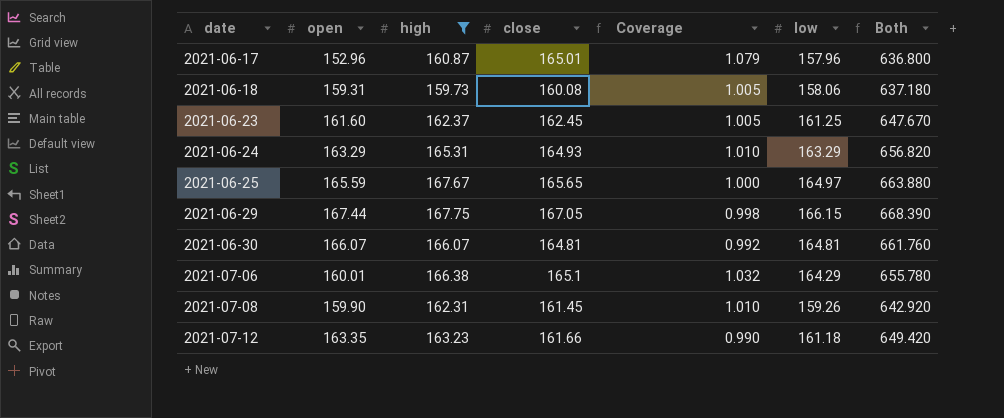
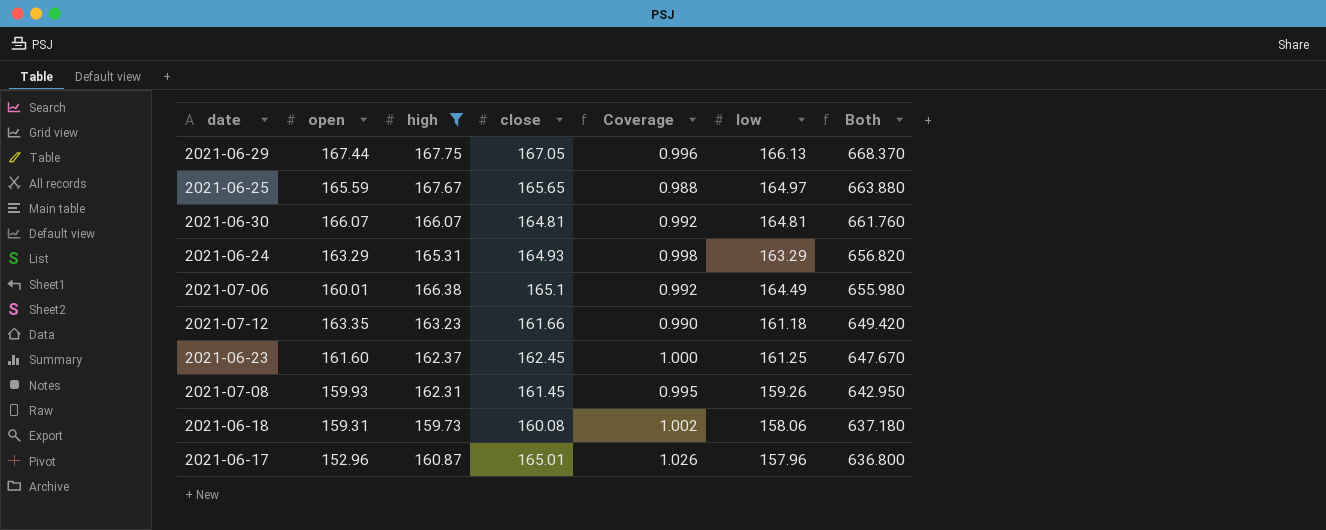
row order: date ascending -> Both descending
column Coverage | formula: [close] / [open] -> [close] / [high]
2021-06-29 | low: 166.15 -> 166.13
2021-06-29 | Both: 668.390 -> 668.370
2021-07-06 | low: 164.29 -> 164.49
2021-07-06 | Both: 655.780 -> 655.980
2021-07-08 | open: 159.90 -> 159.93
2021-07-08 | Both: 642.920 -> 642.950

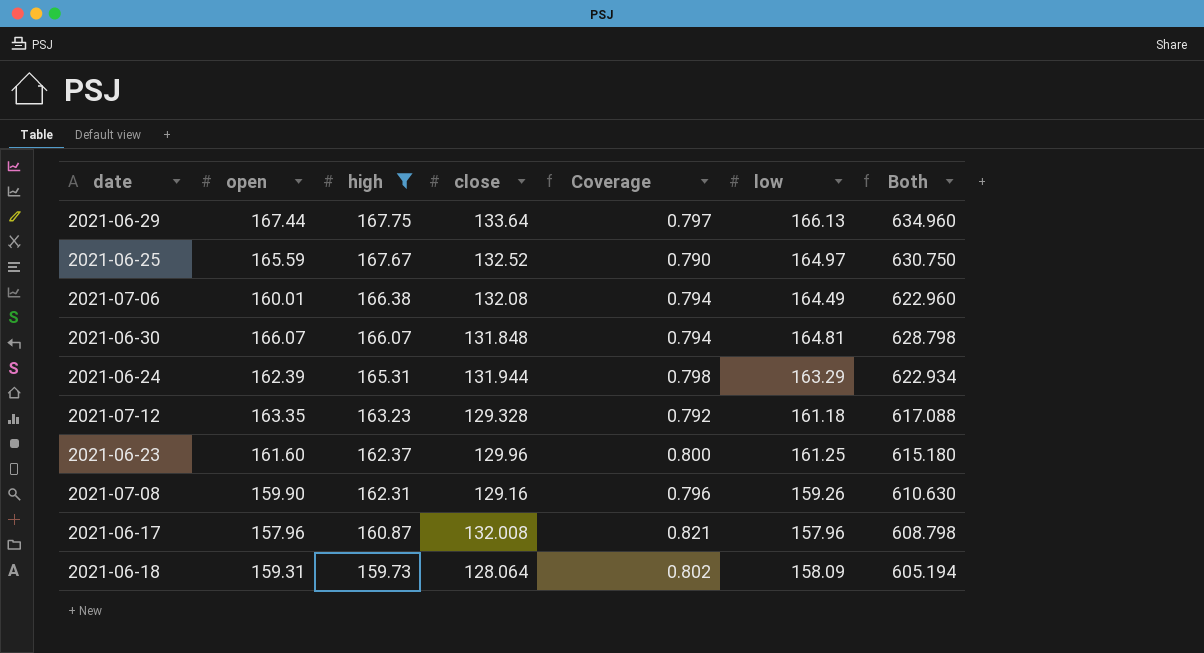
row order: Both descending -> high descending
2021-06-29 | close: 167.05 -> 133.64
2021-06-29 | Coverage: 0.996 -> 0.797
2021-06-29 | Both: 668.370 -> 634.960
2021-06-25 | close: 165.65 -> 132.52
2021-06-25 | Coverage: 0.988 -> 0.790
2021-06-25 | Both: 663.880 -> 630.750
2021-07-06 | close: 165.1 -> 132.08
2021-07-06 | Coverage: 0.992 -> 0.794
2021-07-06 | Both: 655.980 -> 622.960
2021-06-30 | close: 164.81 -> 131.848
2021-06-30 | Coverage: 0.992 -> 0.794
2021-06-30 | Both: 661.760 -> 628.798
2021-06-24 | open: 163.29 -> 162.39
2021-06-24 | close: 164.93 -> 131.944
2021-06-24 | Coverage: 0.998 -> 0.798
2021-06-24 | Both: 656.820 -> 622.934
2021-07-12 | close: 161.66 -> 129.328
2021-07-12 | Coverage: 0.990 -> 0.792
2021-07-12 | Both: 649.420 -> 617.088
2021-06-23 | close: 162.45 -> 129.96
2021-06-23 | Coverage: 1.000 -> 0.800
2021-06-23 | Both: 647.670 -> 615.180
2021-07-08 | open: 159.93 -> 159.90
2021-07-08 | close: 161.45 -> 129.16
2021-07-08 | Coverage: 0.995 -> 0.796
2021-07-08 | Both: 642.950 -> 610.630
2021-06-17 | open: 152.96 -> 157.96
2021-06-17 | close: 165.01 -> 132.008
2021-06-17 | Coverage: 1.026 -> 0.821
2021-06-17 | Both: 636.800 -> 608.798
2021-06-18 | close: 160.08 -> 128.064
2021-06-18 | Coverage: 1.002 -> 0.802
2021-06-18 | low: 158.06 -> 158.09
2021-06-18 | Both: 637.180 -> 605.194

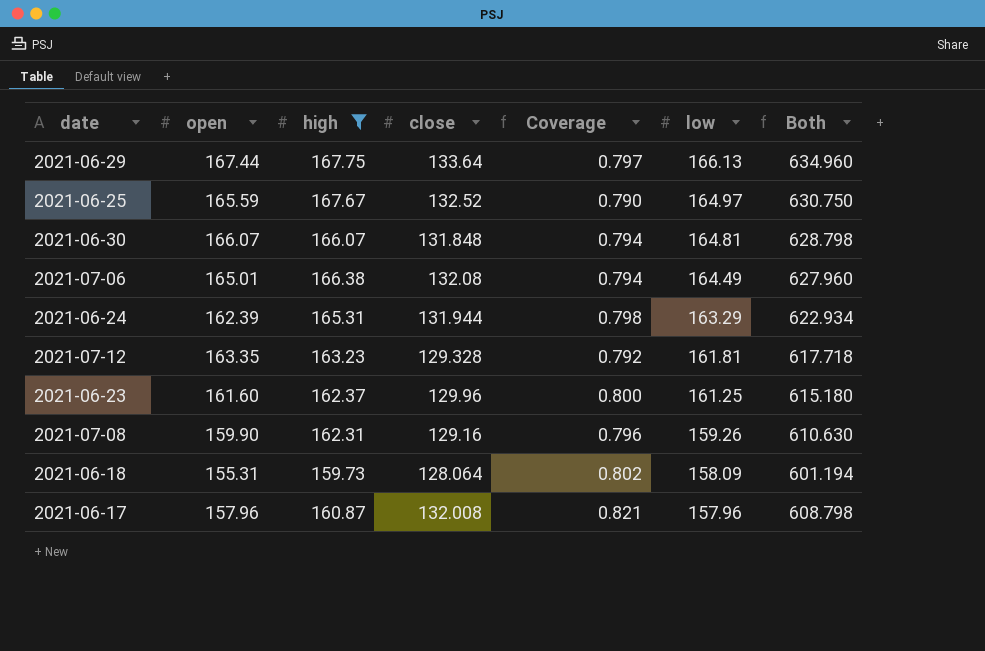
row order: high descending -> low descending
2021-07-06 | open: 160.01 -> 165.01
2021-07-06 | Both: 622.960 -> 627.960
2021-07-12 | low: 161.18 -> 161.81
2021-07-12 | Both: 617.088 -> 617.718
2021-06-18 | open: 159.31 -> 155.31
2021-06-18 | Both: 605.194 -> 601.194

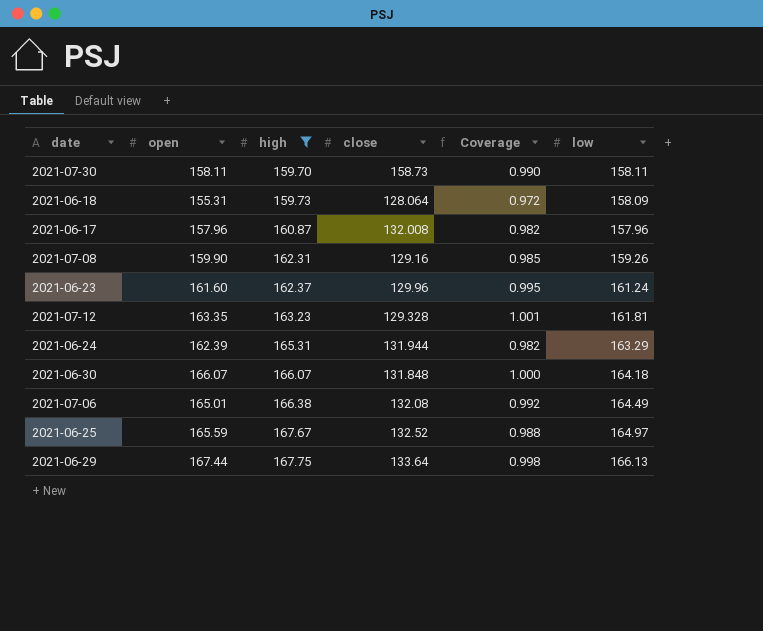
row order: low descending -> high ascending
column Both | formula: [open] + [high] + [close] + [low] -> none
column Coverage | formula: [close] / [high] -> [open] / [high]
row 2021-07-30: none -> 158.11 | 159.70 | 158.73 | 0.990 | 158.11
2021-06-23 | low: 161.25 -> 161.24
2021-06-30 | low: 164.81 -> 164.18

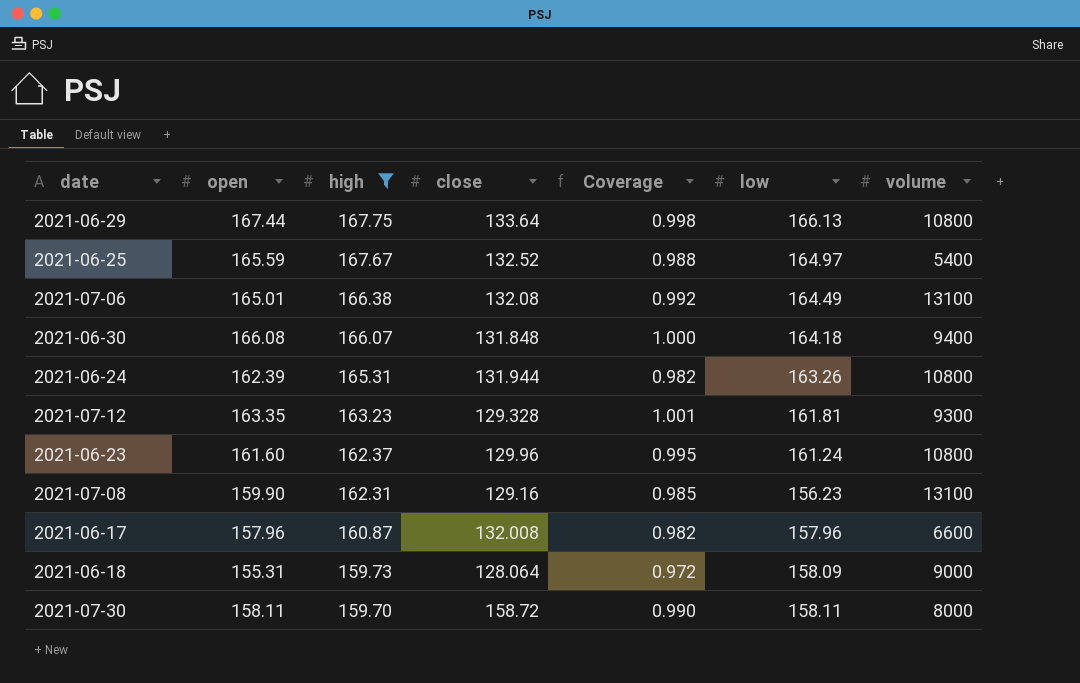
row order: high ascending -> high descending
column volume | position: none -> 7
2021-06-30 | open: 166.07 -> 166.08
2021-06-24 | low: 163.29 -> 163.26
2021-07-08 | low: 159.26 -> 156.23
2021-07-30 | close: 158.73 -> 158.72

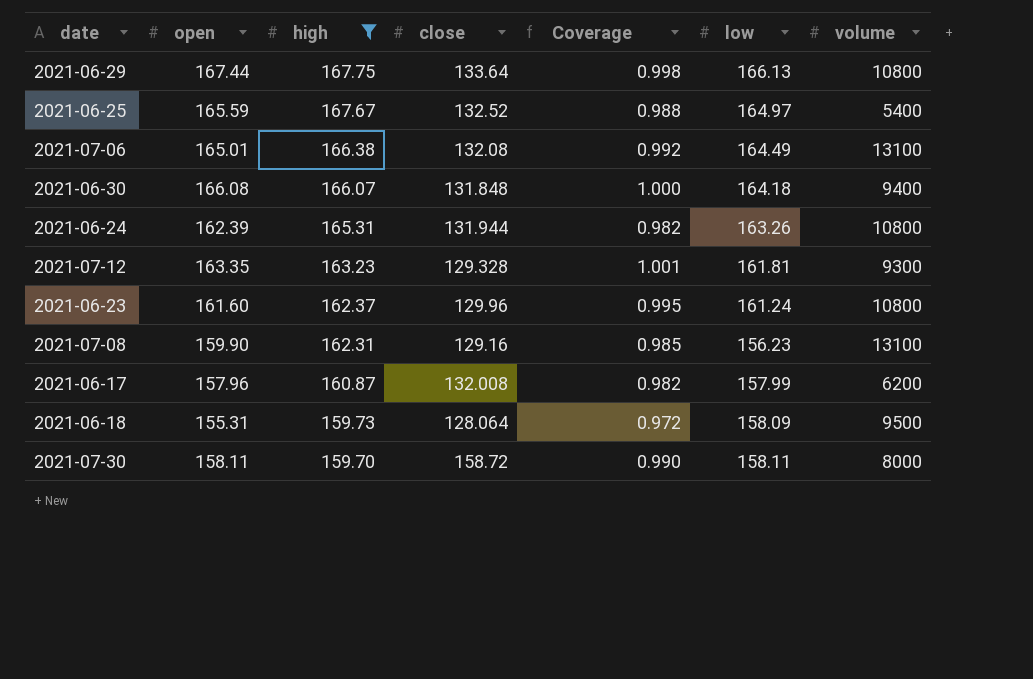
2021-06-17 | low: 157.96 -> 157.99
2021-06-17 | volume: 6600 -> 6200
2021-06-18 | volume: 9000 -> 9500

